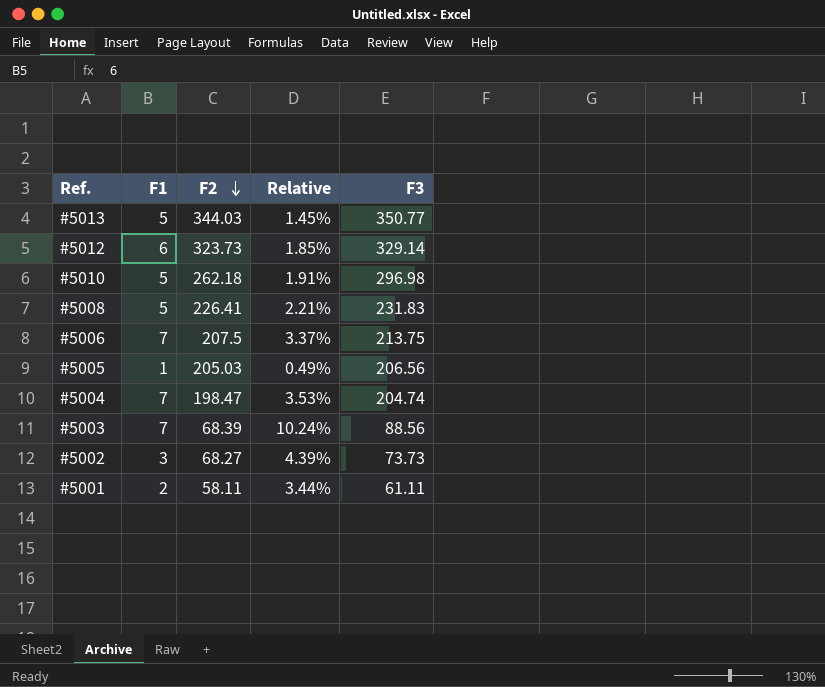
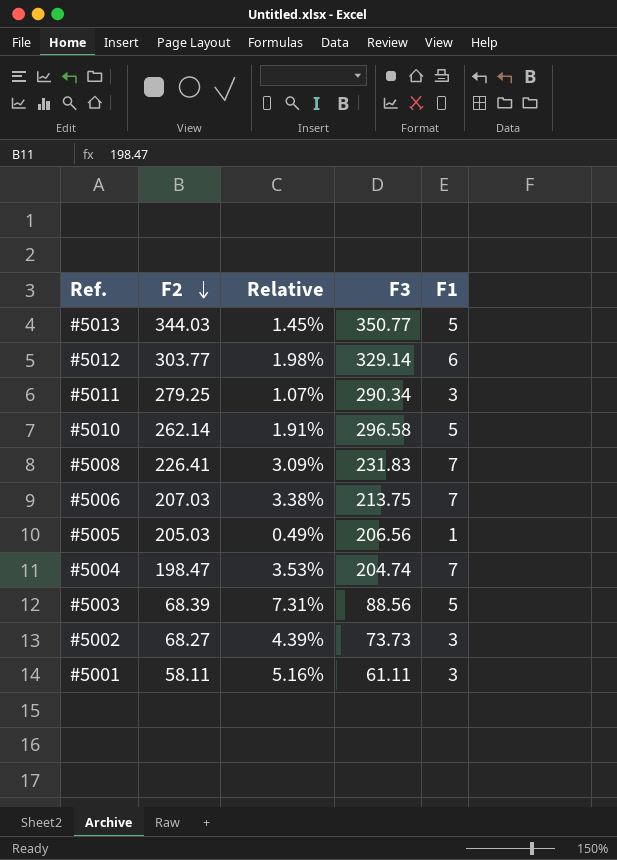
column F1 | position: 2 -> 5
#5012 | F2: 323.73 -> 303.77
#5012 | Relative: 1.85% -> 1.98%
row #5011: none -> 279.25 | 1.07% | 290.34 | 3
#5010 | F2: 262.18 -> 262.14
#5010 | F3: 296.98 -> 296.58
#5008 | Relative: 2.21% -> 3.09%
#5008 | F1: 5 -> 7
#5006 | F2: 207.5 -> 207.03
#5006 | Relative: 3.37% -> 3.38%
#5003 | Relative: 10.24% -> 7.31%
#5003 | F1: 7 -> 5
#5001 | Relative: 3.44% -> 5.16%
#5001 | F1: 2 -> 3

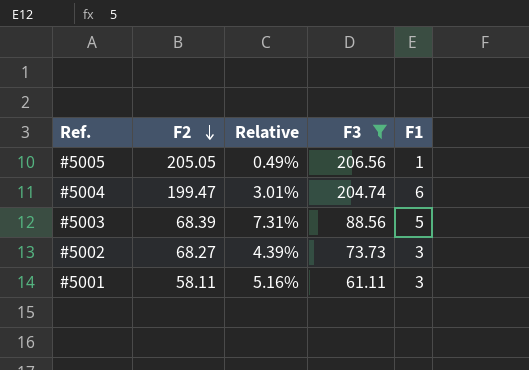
filter: none -> F3 <= 206.56
#5005 | F2: 205.03 -> 205.05
#5004 | F2: 198.47 -> 199.47
#5004 | Relative: 3.53% -> 3.01%
#5004 | F1: 7 -> 6

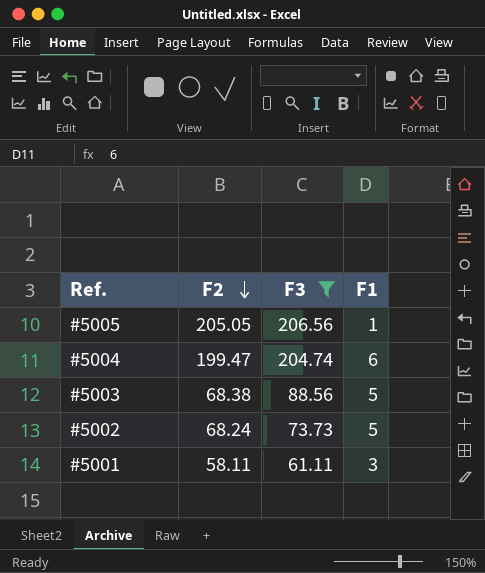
column Relative | formula: [F1] / [F2] -> none
#5003 | F2: 68.39 -> 68.38
#5002 | F2: 68.27 -> 68.24
#5002 | F1: 3 -> 5

